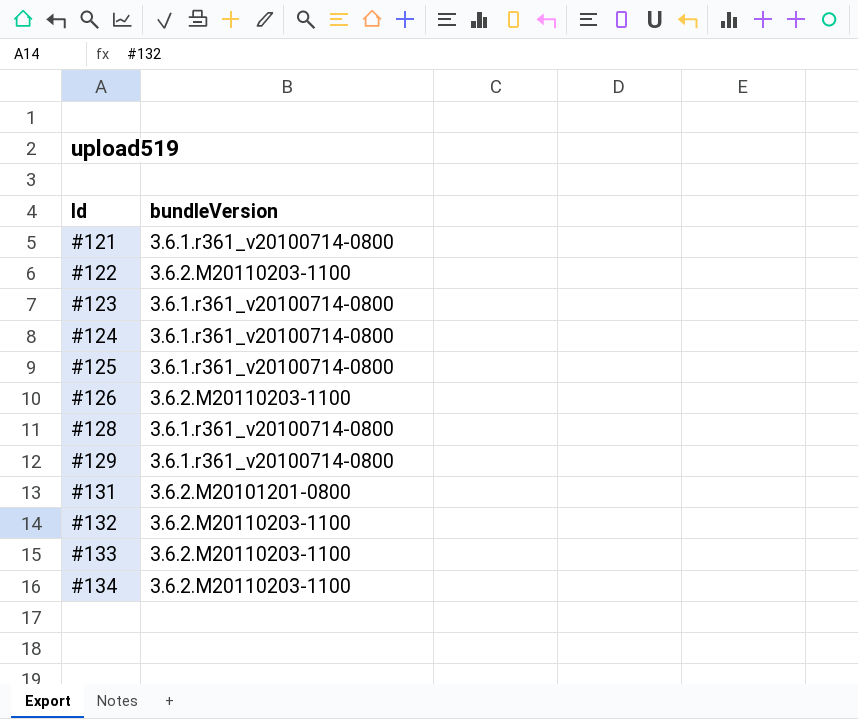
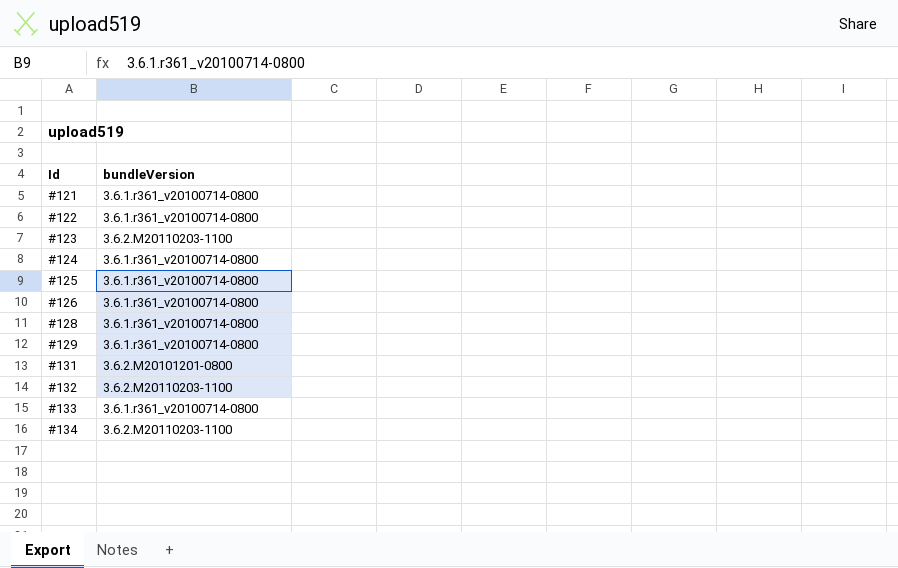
#122 | bundleVersion: 3.6.2.M20110203-1100 -> 3.6.1.r361_v20100714-0800
#123 | bundleVersion: 3.6.1.r361_v20100714-0800 -> 3.6.2.M20110203-1100
#126 | bundleVersion: 3.6.2.M20110203-1100 -> 3.6.1.r361_v20100714-0800
#133 | bundleVersion: 3.6.2.M20110203-1100 -> 3.6.1.r361_v20100714-0800

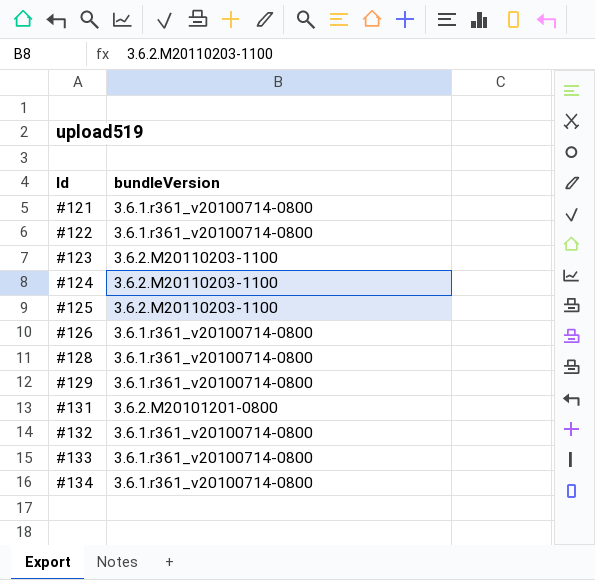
#124 | bundleVersion: 3.6.1.r361_v20100714-0800 -> 3.6.2.M20110203-1100
#125 | bundleVersion: 3.6.1.r361_v20100714-0800 -> 3.6.2.M20110203-1100
#132 | bundleVersion: 3.6.2.M20110203-1100 -> 3.6.1.r361_v20100714-0800
#134 | bundleVersion: 3.6.2.M20110203-1100 -> 3.6.1.r361_v20100714-0800

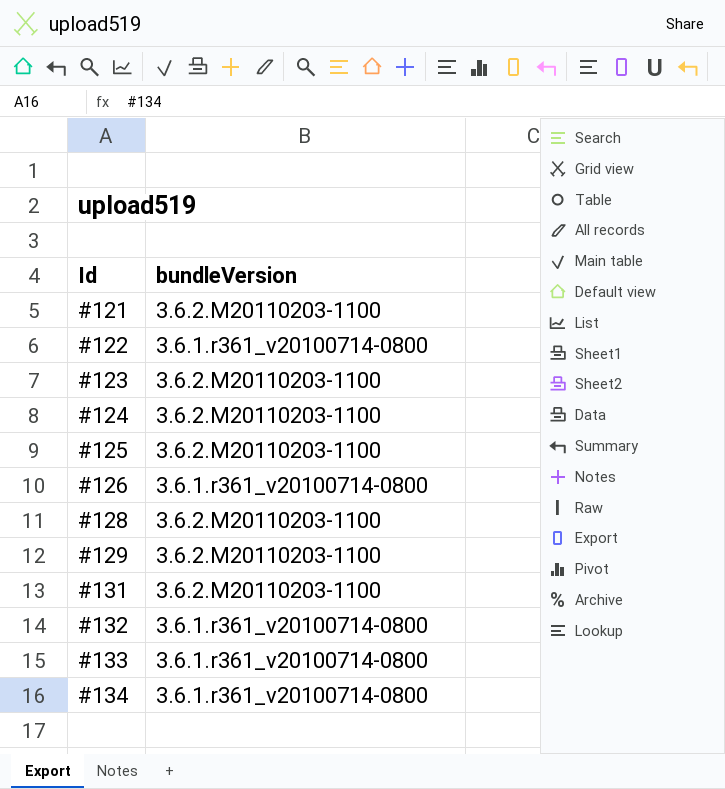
#121 | bundleVersion: 3.6.1.r361_v20100714-0800 -> 3.6.2.M20110203-1100
#128 | bundleVersion: 3.6.1.r361_v20100714-0800 -> 3.6.2.M20110203-1100
#129 | bundleVersion: 3.6.1.r361_v20100714-0800 -> 3.6.2.M20110203-1100
#131 | bundleVersion: 3.6.2.M20101201-0800 -> 3.6.2.M20110203-1100

